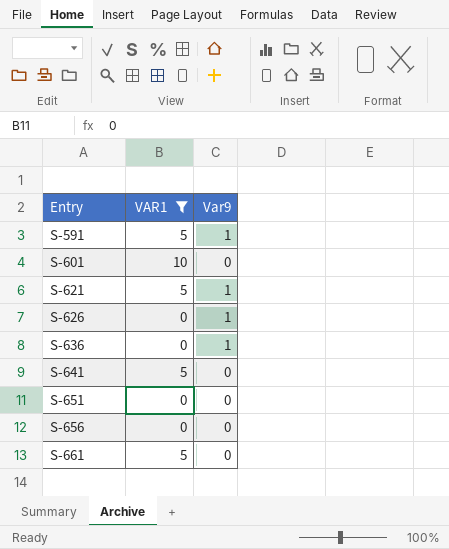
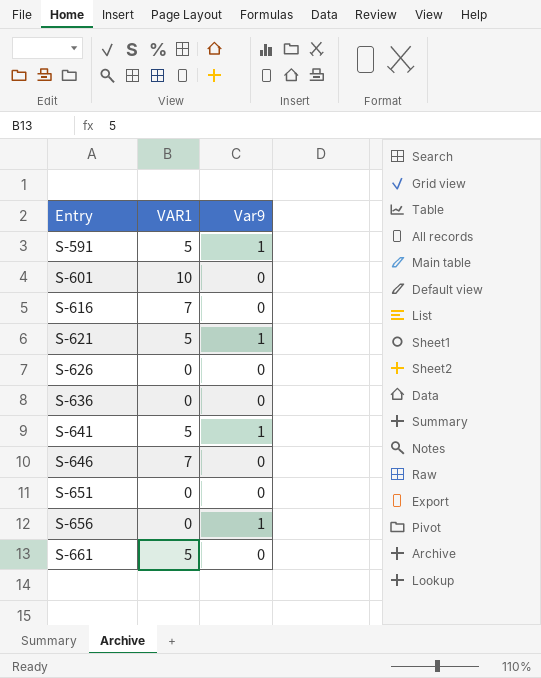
filter: VAR1 != 7 -> none
S-626 | Var9: 1 -> 0
S-636 | Var9: 1 -> 0
S-641 | Var9: 0 -> 1
S-656 | Var9: 0 -> 1

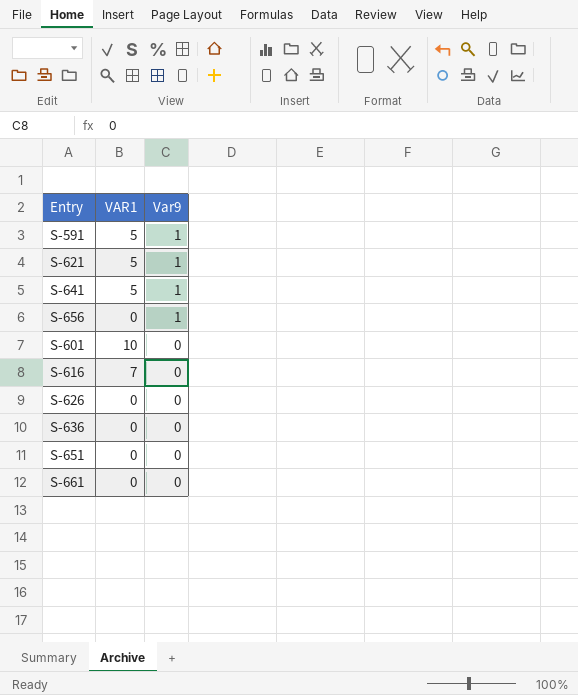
row order: Entry ascending -> Var9 descending
row S-646: 7 | 0 -> none
S-661 | VAR1: 5 -> 0

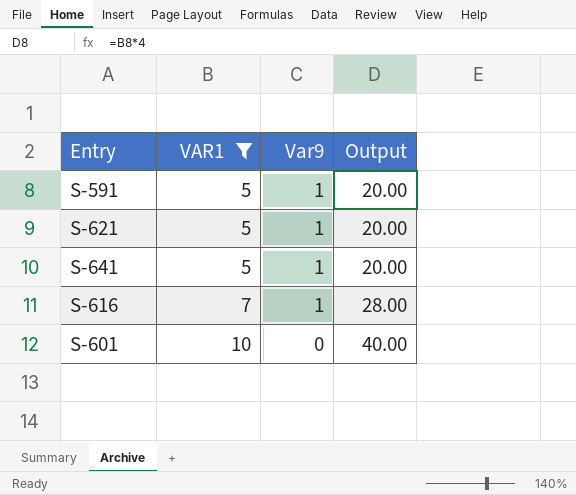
filter: none -> VAR1 != 0
row order: Var9 descending -> VAR1 ascending
column Output | formula: none -> [VAR1] * 4
S-616 | Var9: 0 -> 1

